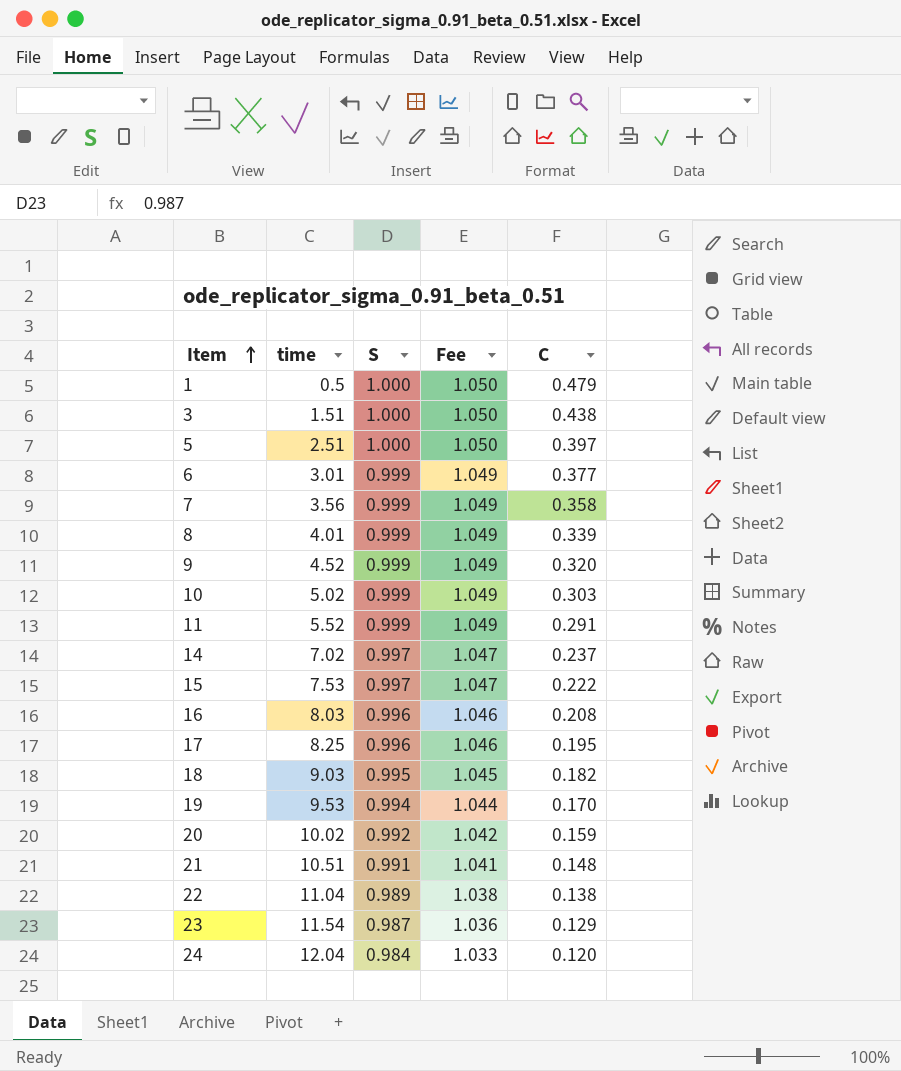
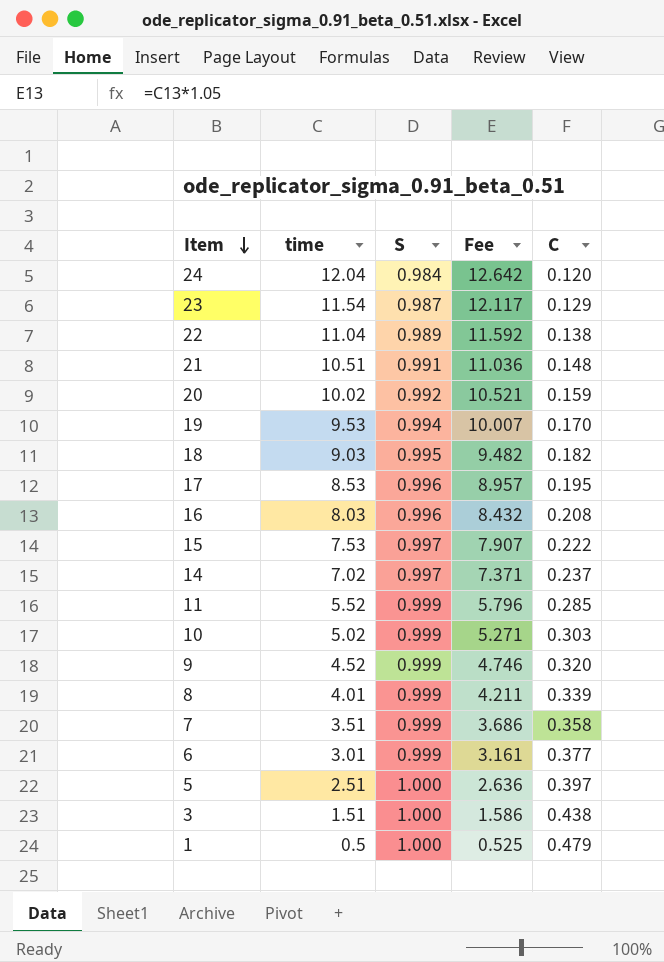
row order: Item ascending -> Item descending
column Fee | formula: [S] * 1.05 -> [time] * 1.05
17 | time: 8.25 -> 8.53
11 | C: 0.291 -> 0.285
7 | time: 3.56 -> 3.51

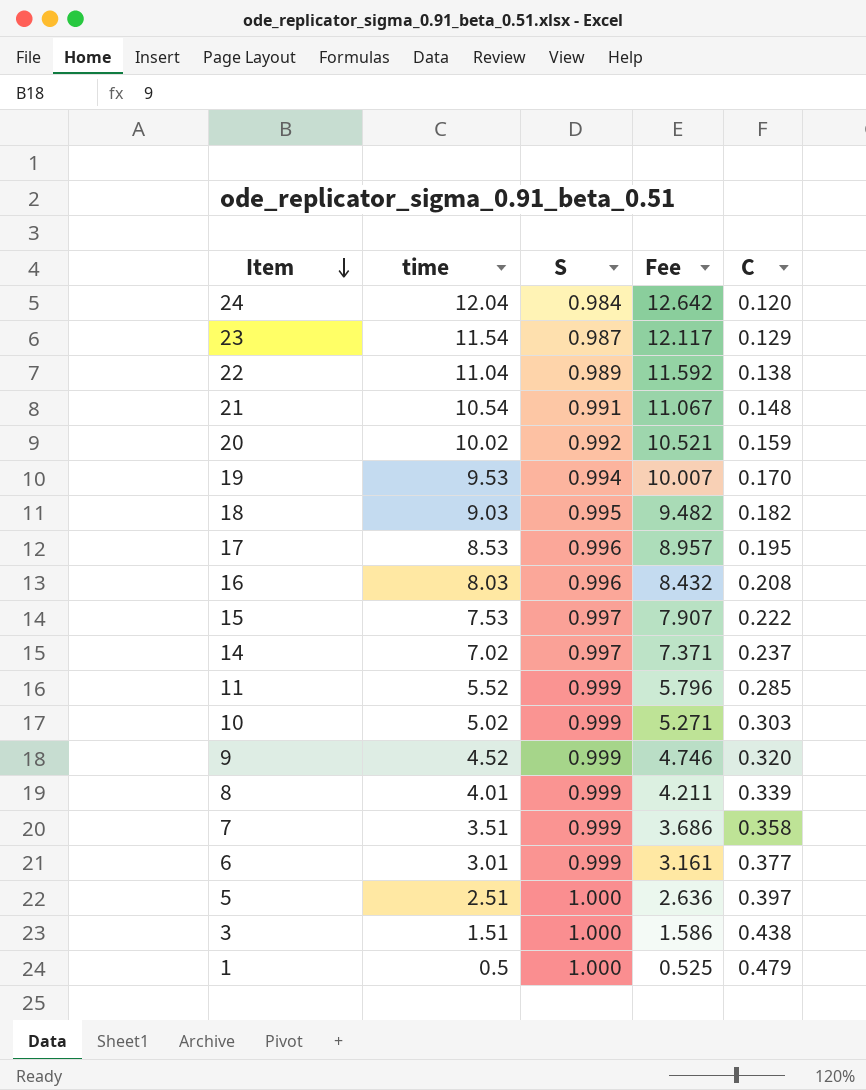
21 | time: 10.51 -> 10.54
21 | Fee: 11.036 -> 11.067

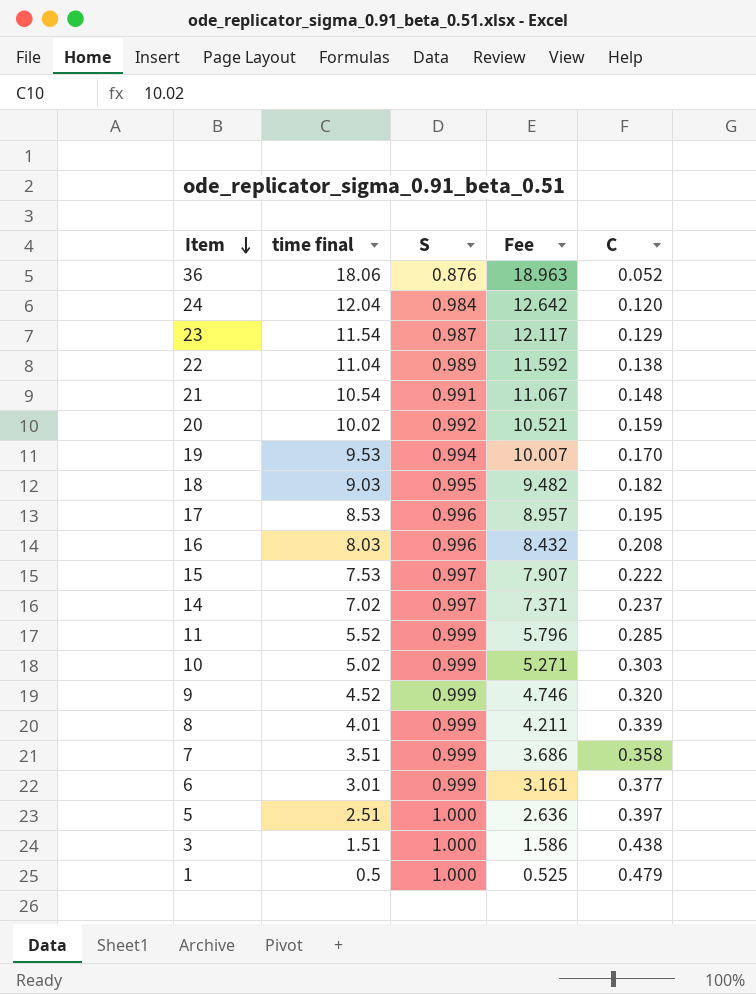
column name: time -> time final
row 36: none -> 18.06 | 0.876 | 18.963 | 0.052

